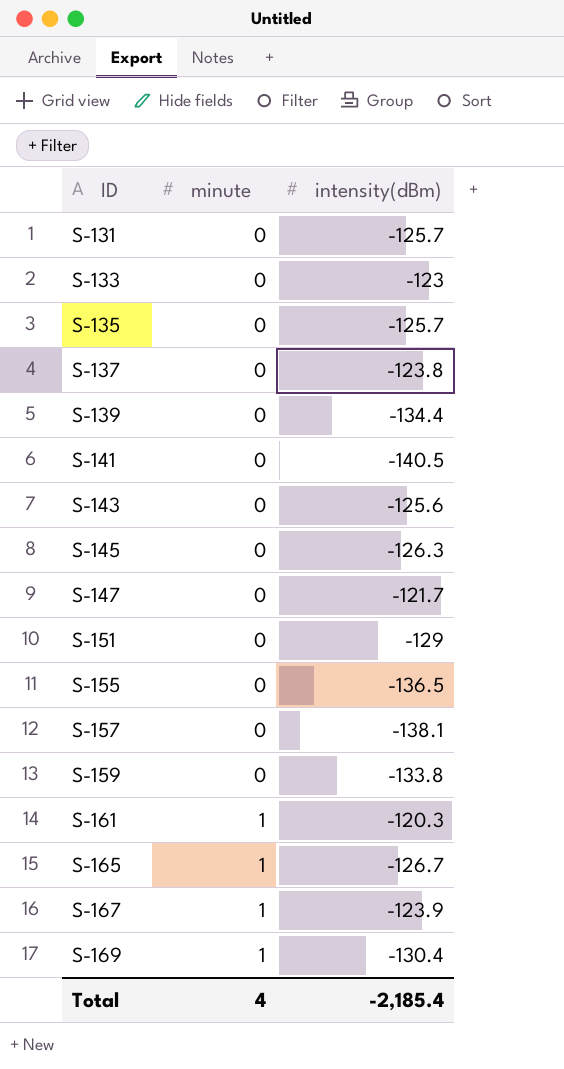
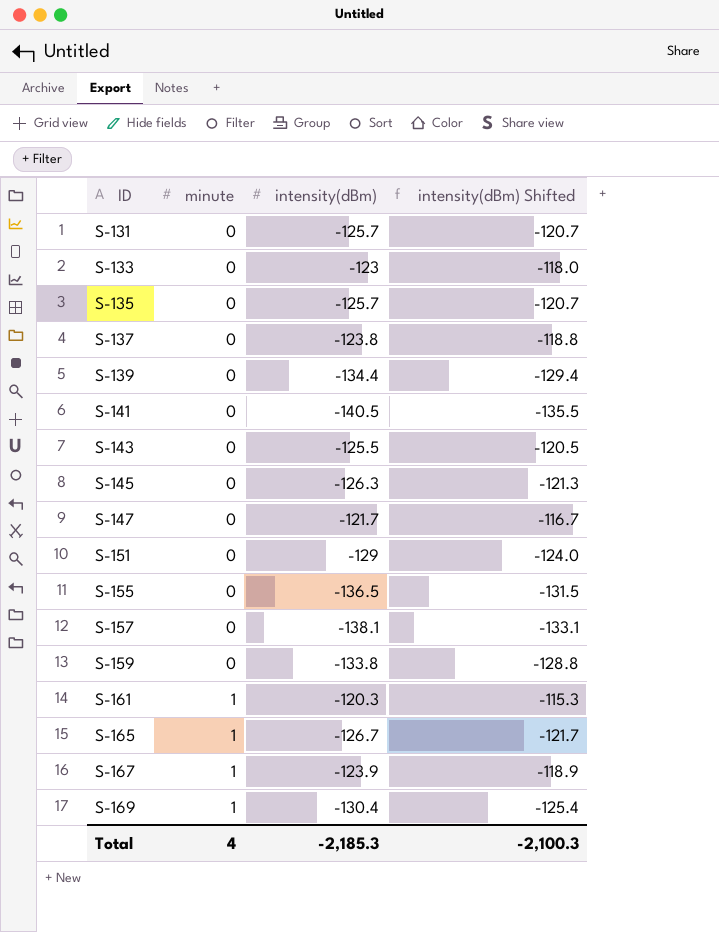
column intensity(dBm) Shifted | formula: none -> [intensity(dBm)] + 5
S-143 | intensity(dBm): -125.6 -> -125.5
Total | intensity(dBm): -2,185.4 -> -2,185.3

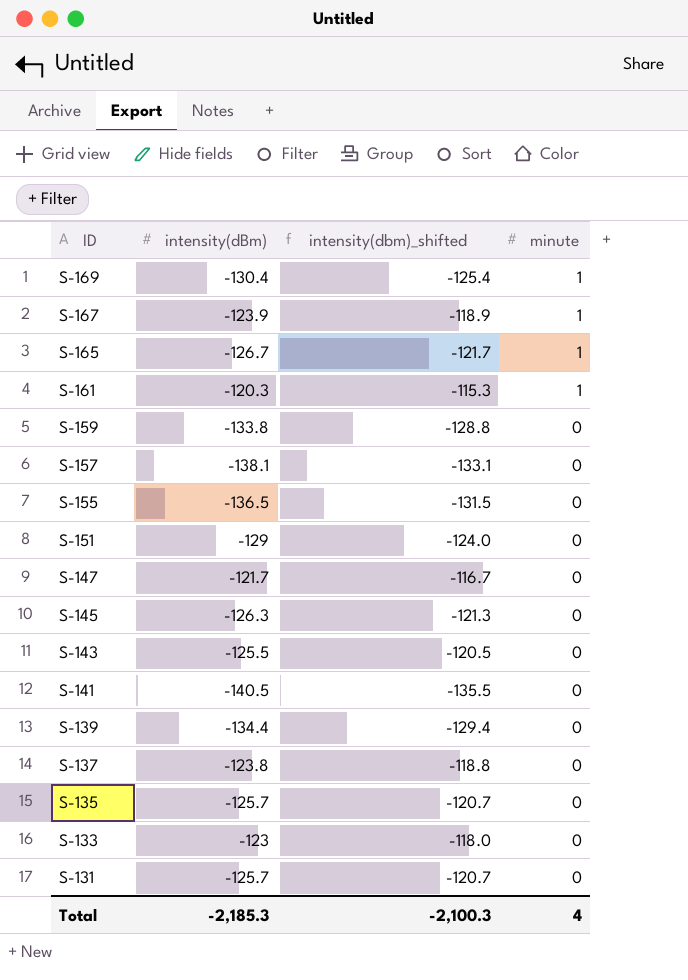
row order: ID ascending -> ID descending
column name: intensity(dBm) Shifted -> intensity(dbm)_shifted
column minute | position: 2 -> 4

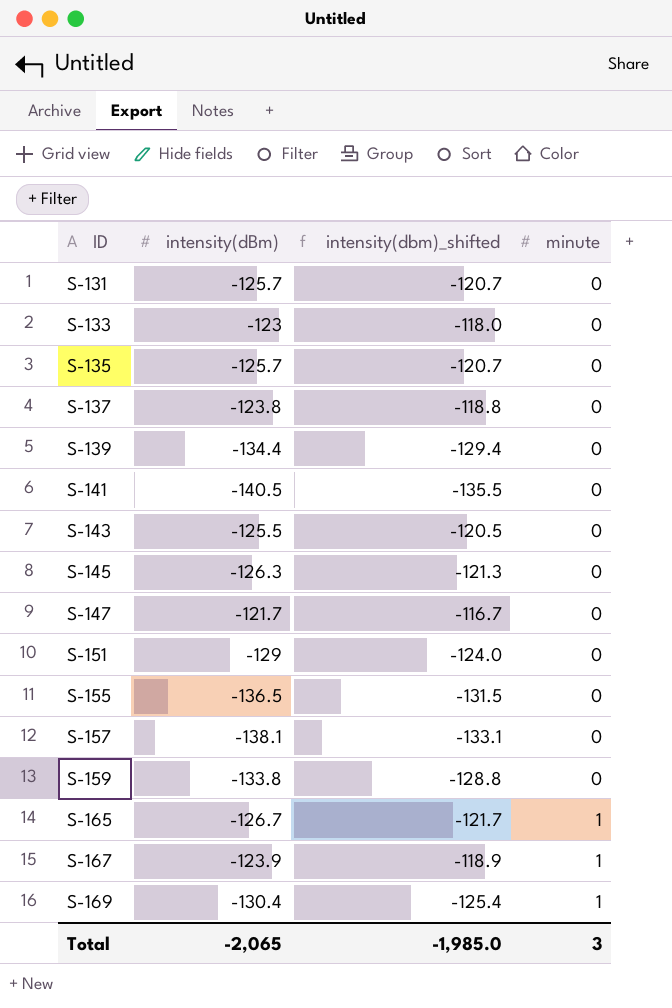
row order: ID descending -> ID ascending
row S-161: -120.3 | -115.3 | 1 -> none
Total | intensity(dBm): -2,185.3 -> -2,065
Total | intensity(dbm)_shifted: -2,100.3 -> -1,985.0
Total | minute: 4 -> 3

